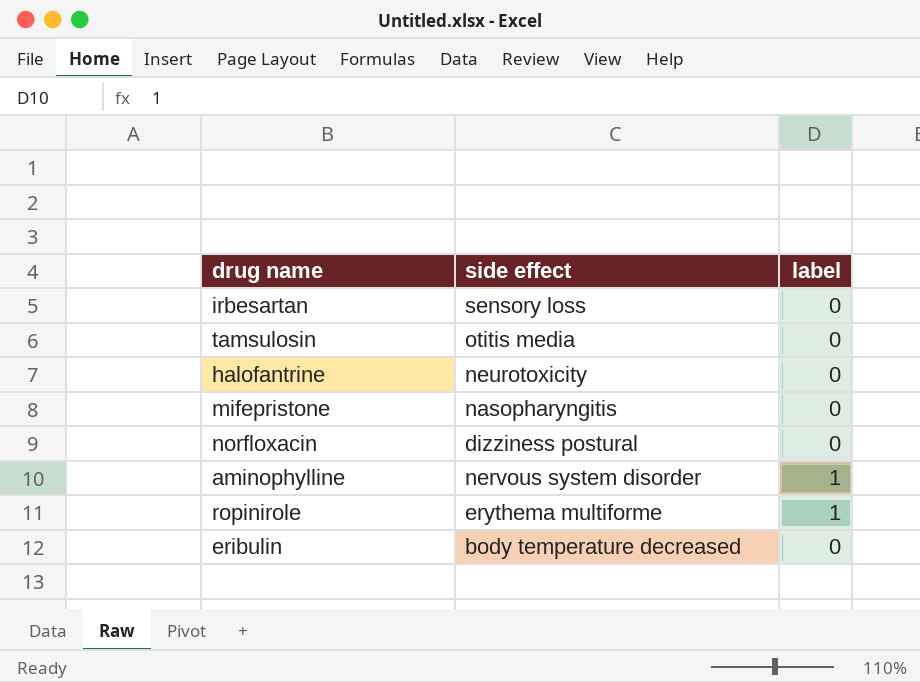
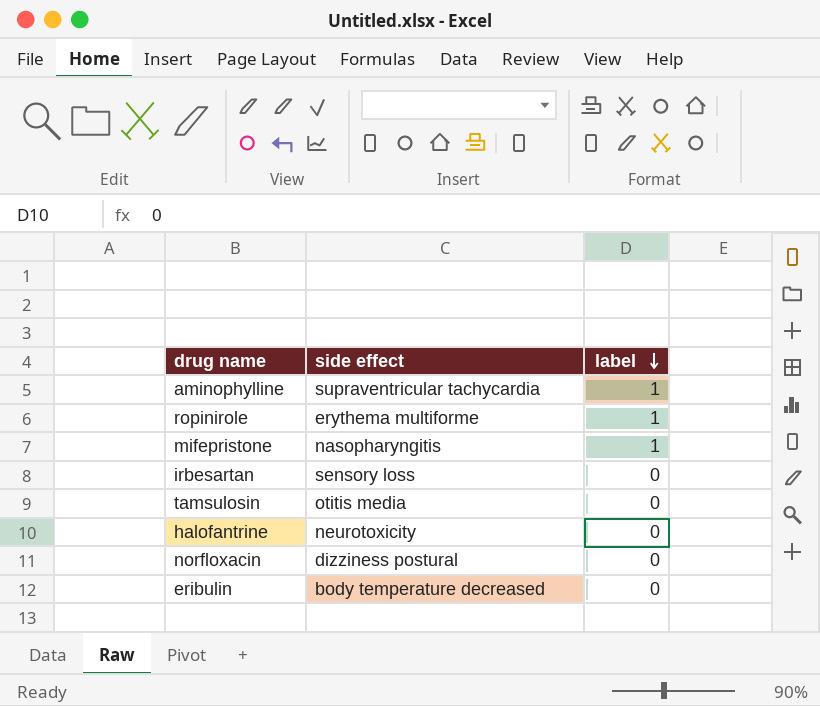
row order: none -> label descending
aminophylline | side effect: nervous system disorder -> supraventricular tachycardia
mifepristone | label: 0 -> 1

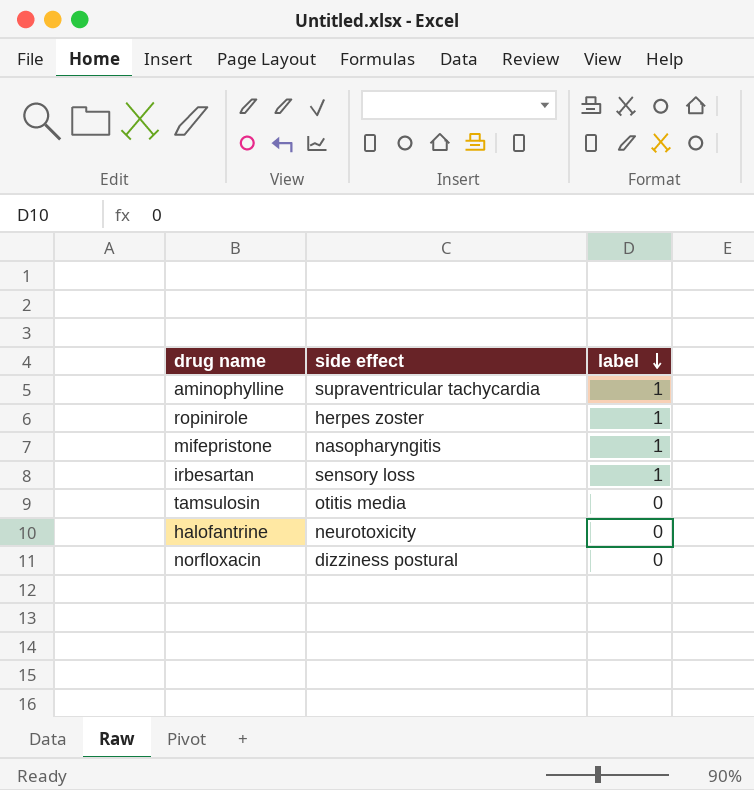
row eribulin: body temperature decreased | 0 -> none
ropinirole | side effect: erythema multiforme -> herpes zoster
irbesartan | label: 0 -> 1

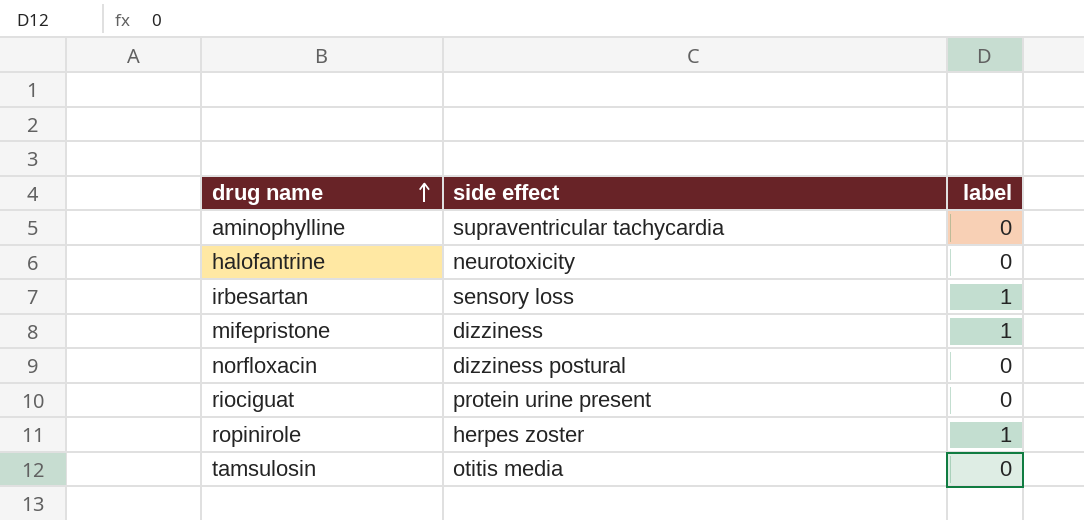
row order: label descending -> drug name ascending
aminophylline | label: 1 -> 0
mifepristone | side effect: nasopharyngitis -> dizziness
row riociguat: none -> protein urine present | 0

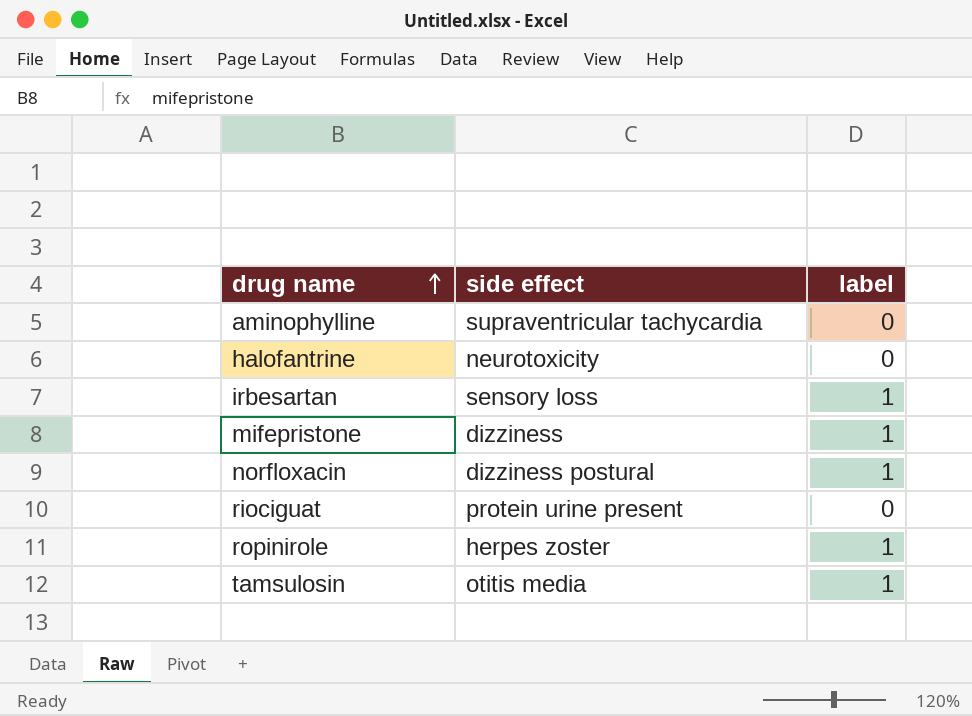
norfloxacin | label: 0 -> 1
tamsulosin | label: 0 -> 1

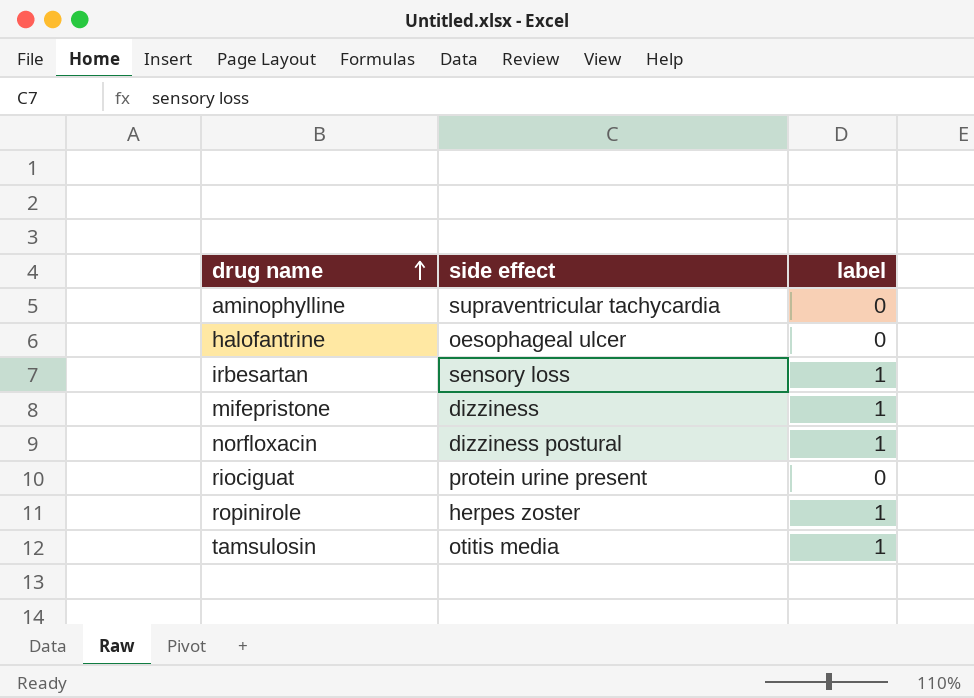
halofantrine | side effect: neurotoxicity -> oesophageal ulcer

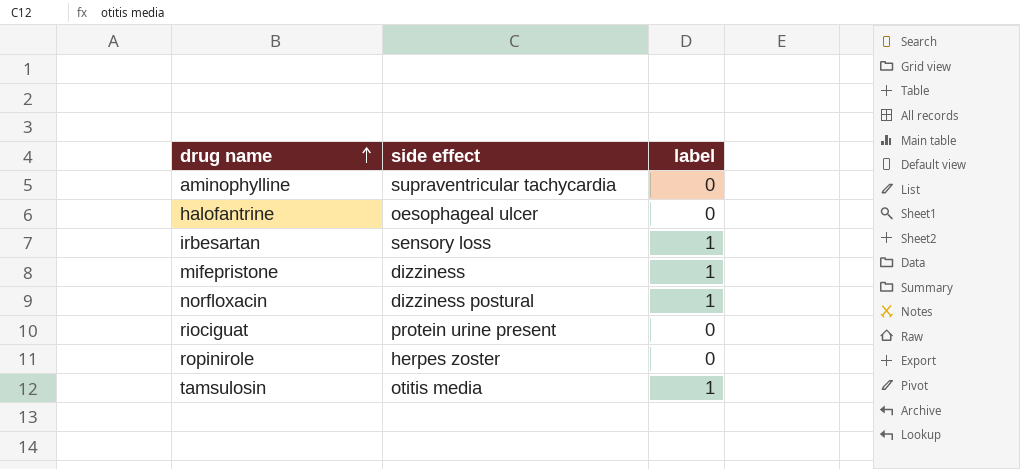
ropinirole | label: 1 -> 0

